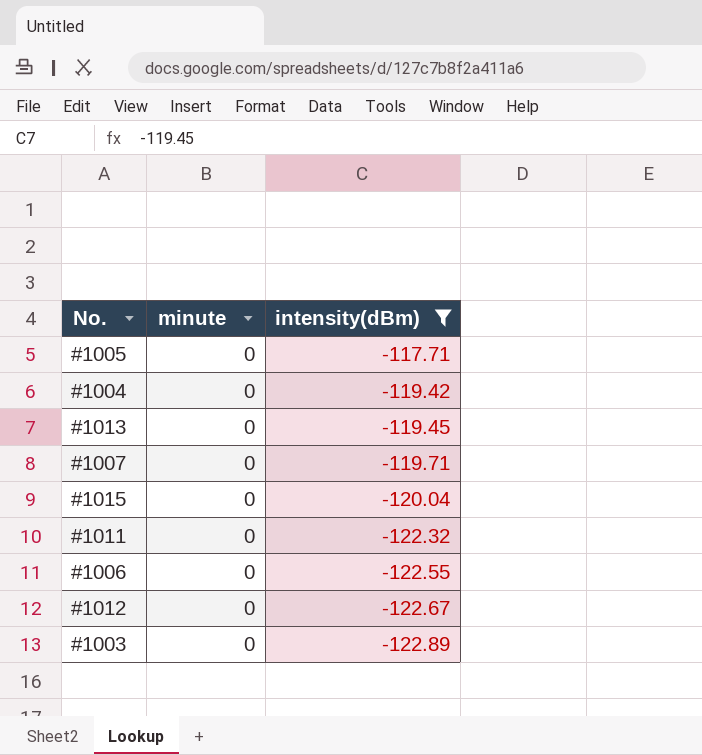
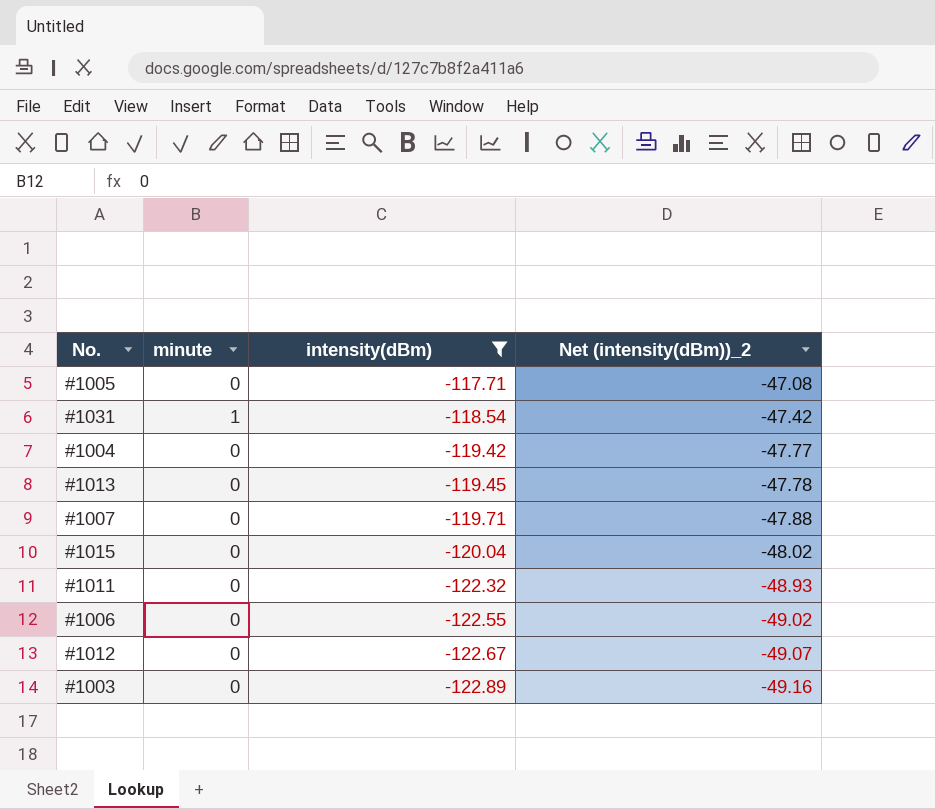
column Net (intensity(dBm))_2 | formula: none -> [intensity(dBm)] * 0.4
row #1031: none -> 1 | -118.54 | -47.42

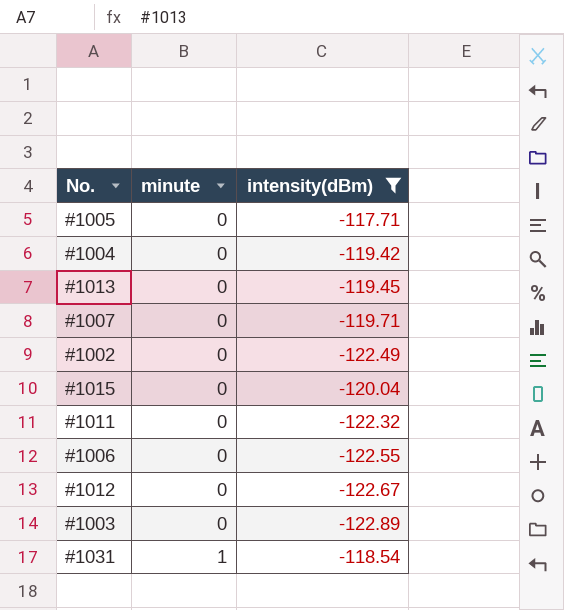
row order: intensity(dBm) descending -> minute ascending
column Net (intensity(dBm))_2 | formula: [intensity(dBm)] * 0.4 -> none
row #1002: none -> 0 | -122.49

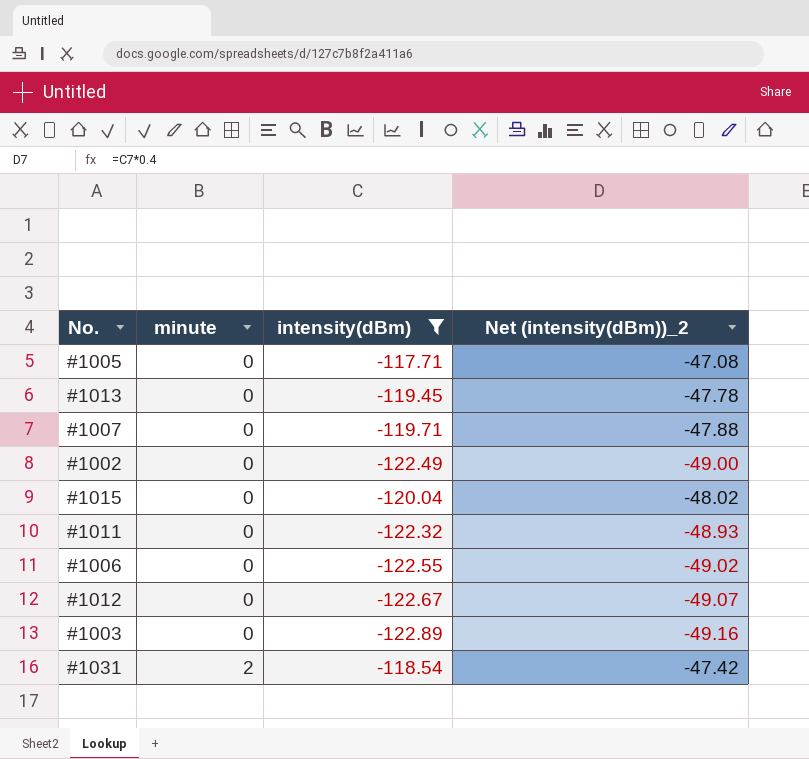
column Net (intensity(dBm))_2 | formula: none -> [intensity(dBm)] * 0.4
row #1004: 0 | -119.42 -> none
#1031 | minute: 1 -> 2

